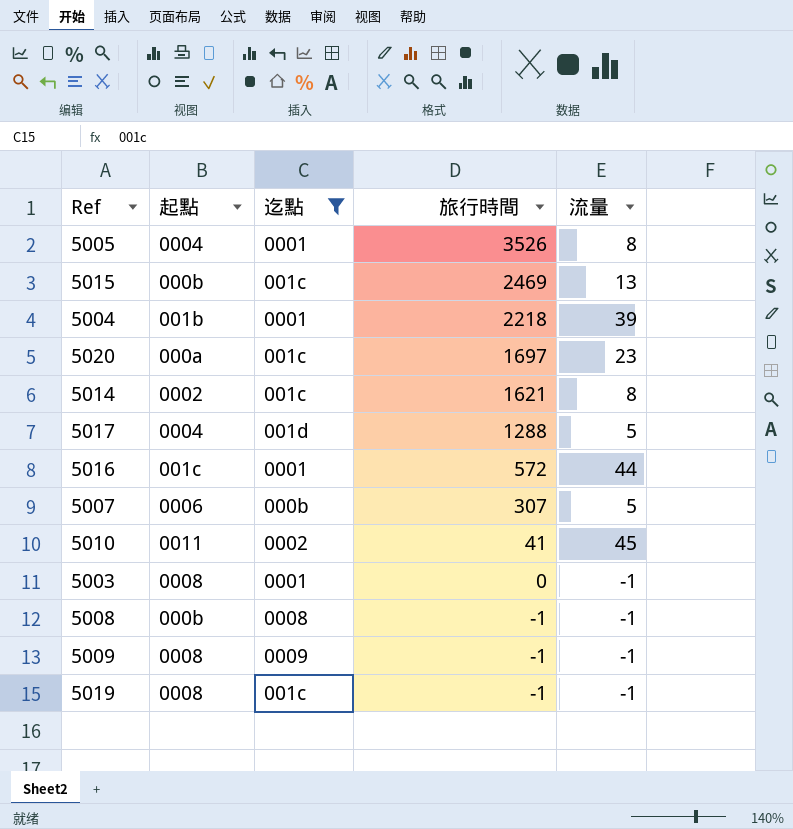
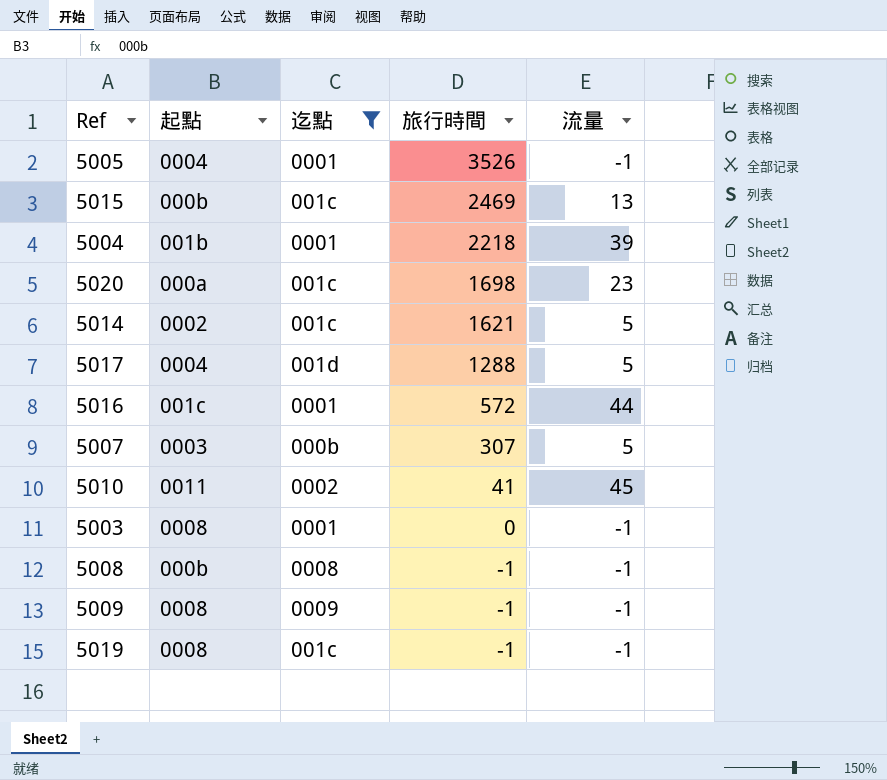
5005 | 流量: 8 -> -1
5020 | 旅行時間: 1697 -> 1698
5014 | 流量: 8 -> 5
5007 | 起點: 0006 -> 0003

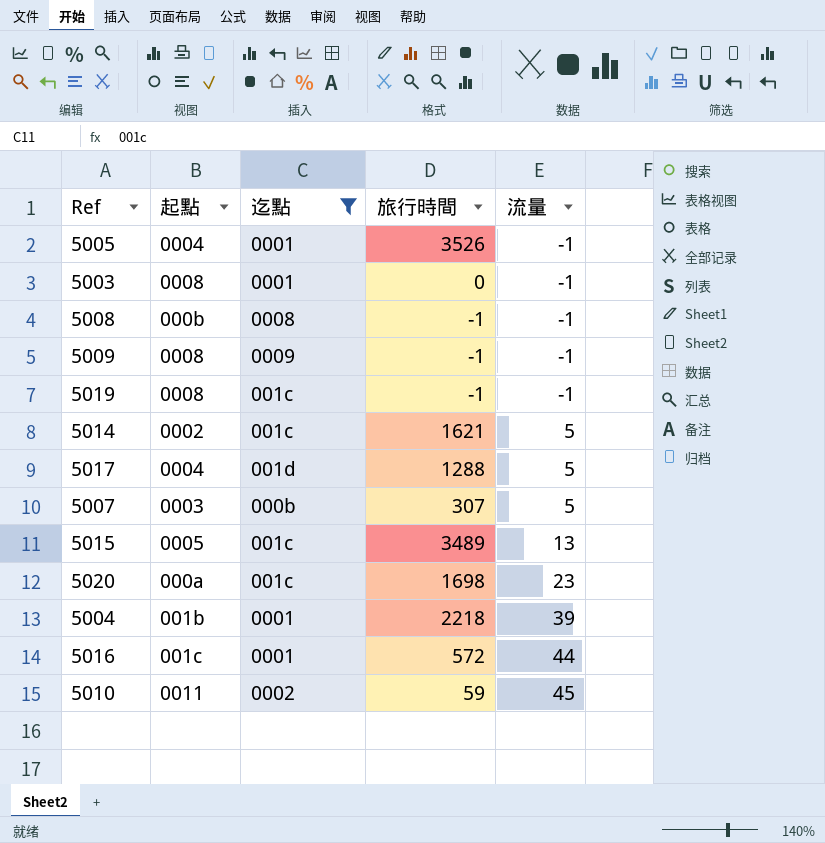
row order: 旅行時間 descending -> 流量 ascending
5015 | 起點: 000b -> 0005
5015 | 旅行時間: 2469 -> 3489
5010 | 旅行時間: 41 -> 59

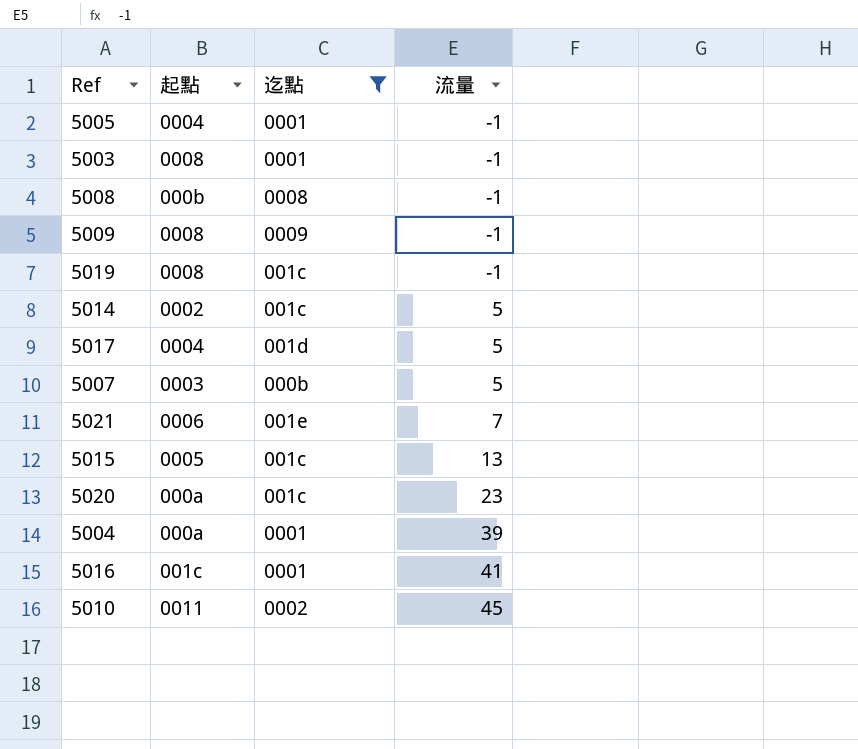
column 旅行時間 | position: 4 -> none
row 5021: none -> 0006 | 001e | 7
5004 | 起點: 001b -> 000a
5016 | 流量: 44 -> 41

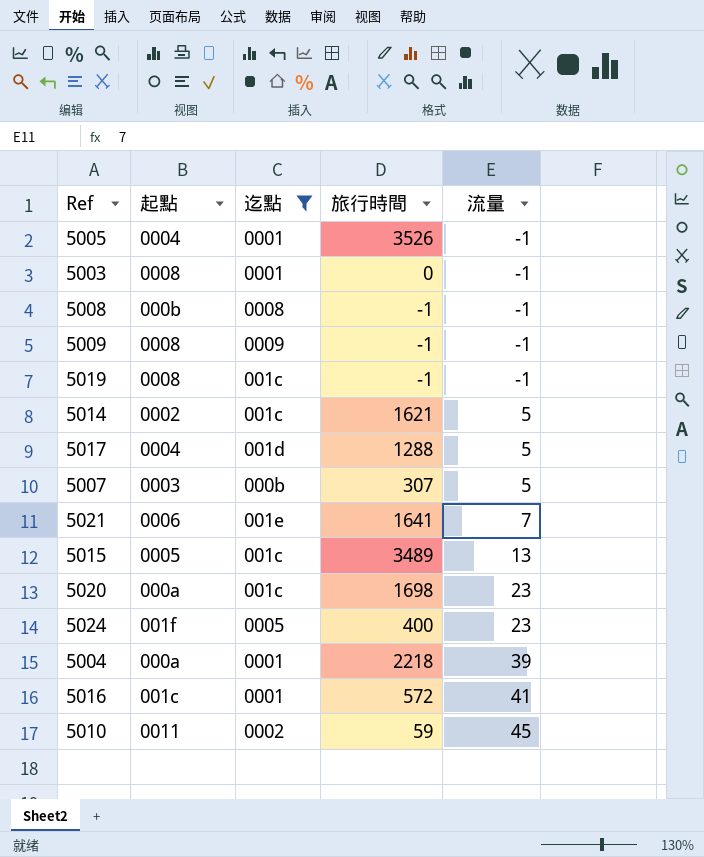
column 旅行時間 | position: none -> 4
row 5024: none -> 001f | 0005 | 400 | 23

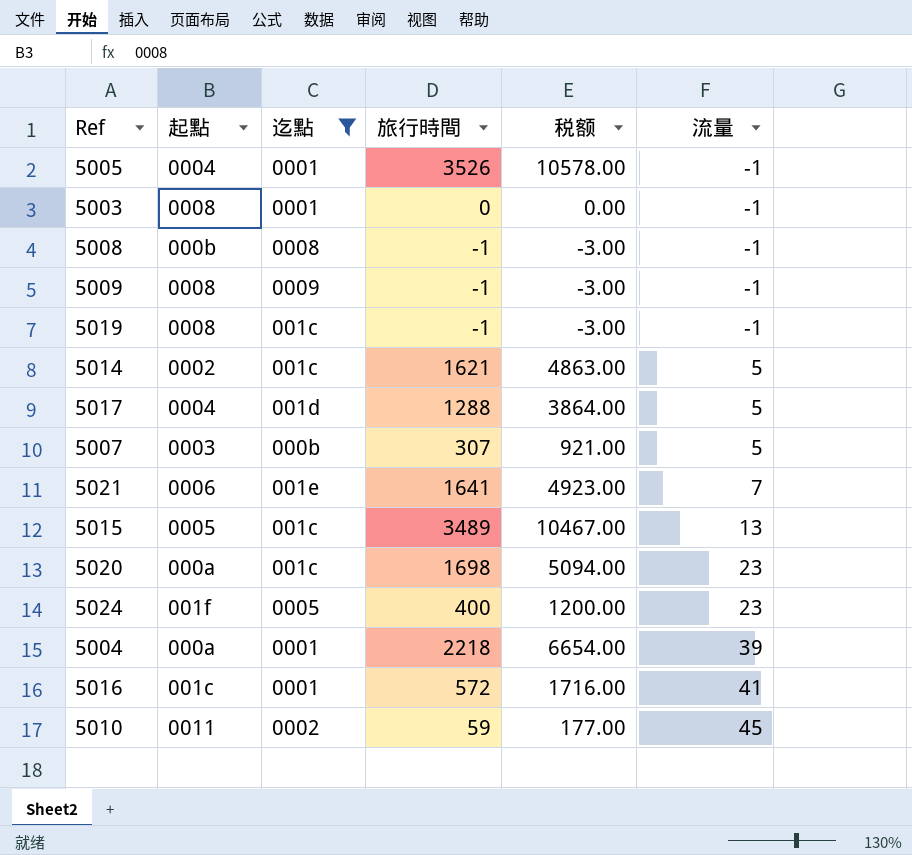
column 税额 | formula: none -> [旅行時間] * 3

